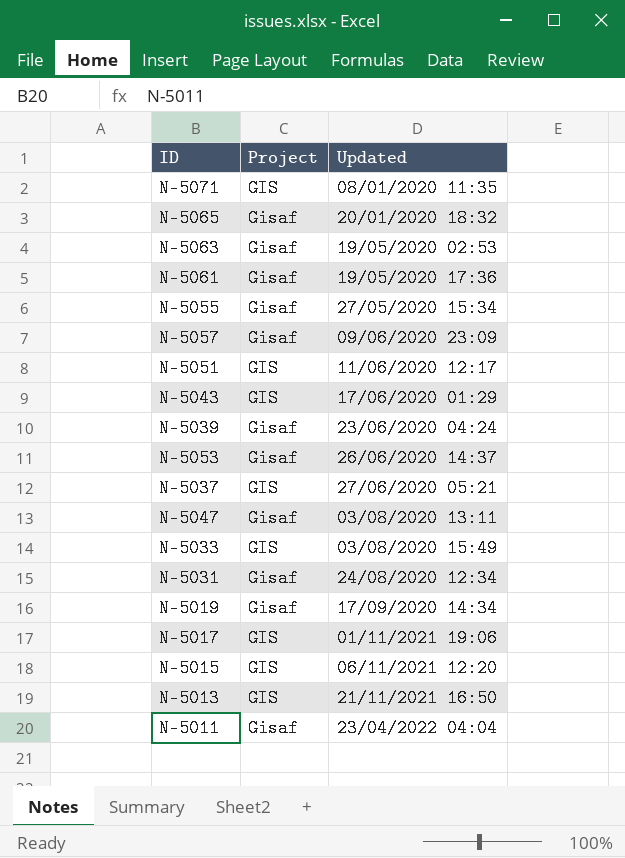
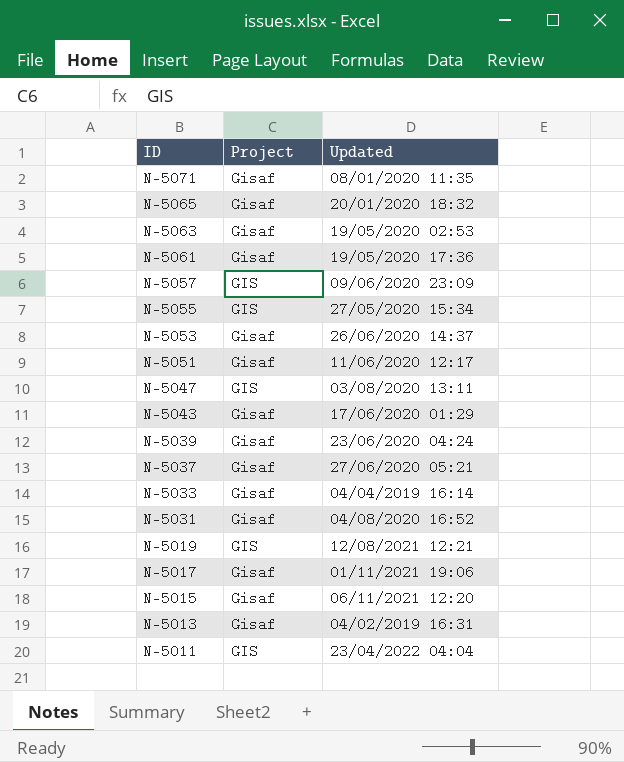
row order: Updated ascending -> ID descending
N-5071 | Project: GIS -> Gisaf
N-5057 | Project: Gisaf -> GIS
N-5055 | Project: Gisaf -> GIS
N-5051 | Project: GIS -> Gisaf
N-5047 | Project: Gisaf -> GIS
N-5043 | Project: GIS -> Gisaf
N-5037 | Project: GIS -> Gisaf
N-5033 | Project: GIS -> Gisaf
N-5033 | Updated: 03/08/2020 15:49 -> 04/04/2019 16:14
N-5031 | Updated: 24/08/2020 12:34 -> 04/08/2020 16:52
N-5019 | Project: Gisaf -> GIS
N-5019 | Updated: 17/09/2020 14:34 -> 12/08/2021 12:21
N-5017 | Project: GIS -> Gisaf
N-5015 | Project: GIS -> Gisaf
N-5013 | Project: GIS -> Gisaf
N-5013 | Updated: 21/11/2021 16:50 -> 04/02/2019 16:31
N-5011 | Project: Gisaf -> GIS

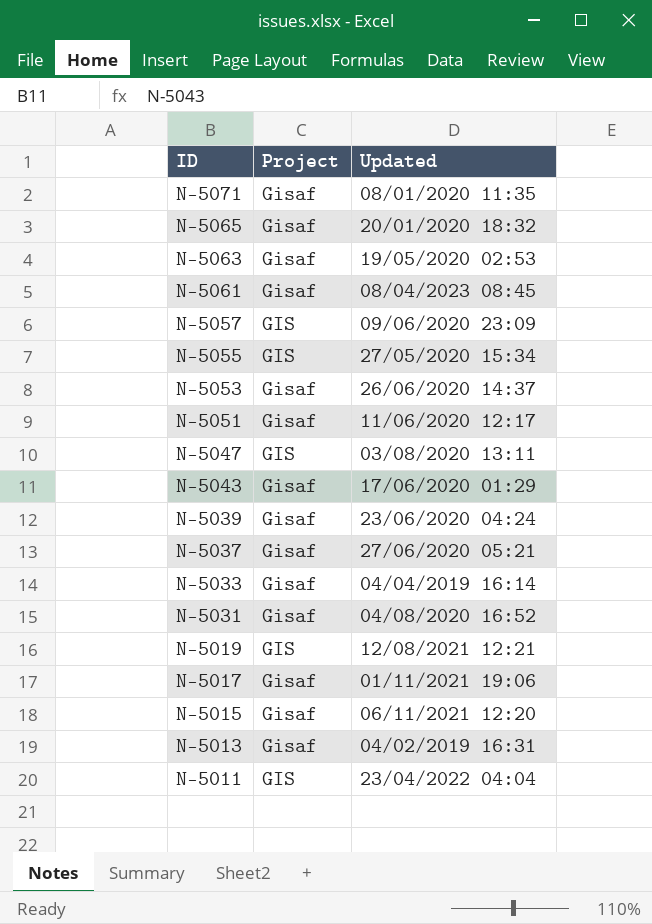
N-5061 | Updated: 19/05/2020 17:36 -> 08/04/2023 08:45

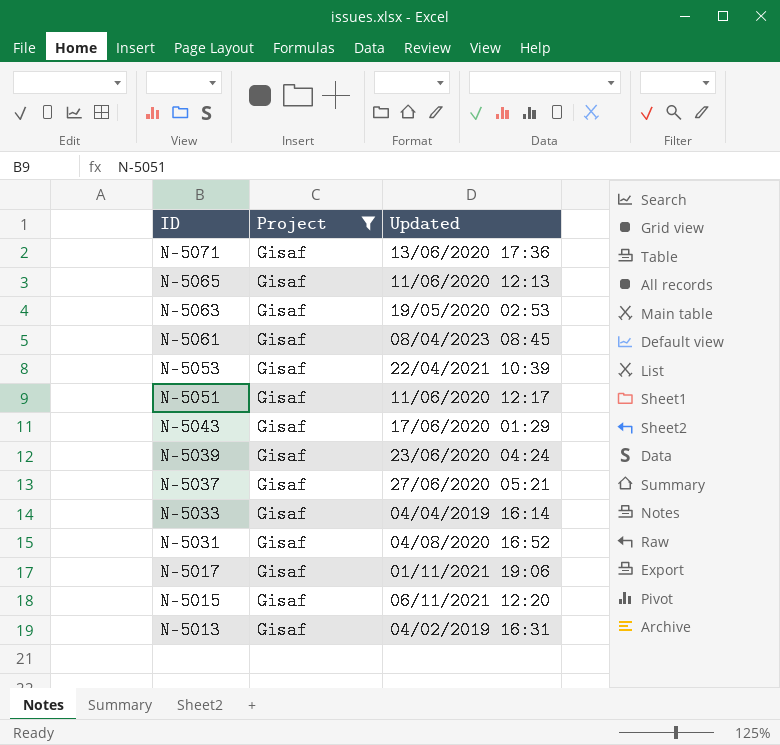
filter: none -> Project = Gisaf
N-5071 | Updated: 08/01/2020 11:35 -> 13/06/2020 17:36
N-5065 | Updated: 20/01/2020 18:32 -> 11/06/2020 12:13
N-5053 | Updated: 26/06/2020 14:37 -> 22/04/2021 10:39

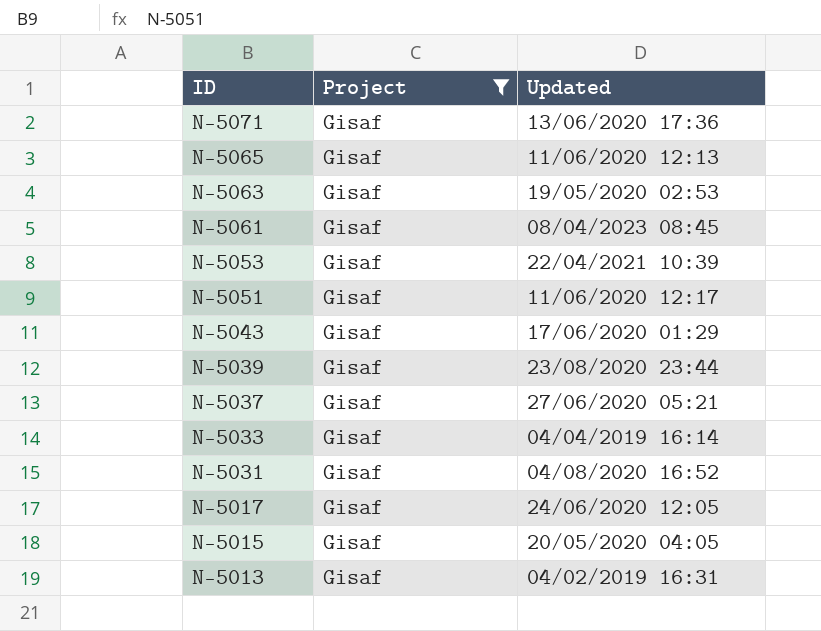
N-5039 | Updated: 23/06/2020 04:24 -> 23/08/2020 23:44
N-5017 | Updated: 01/11/2021 19:06 -> 24/06/2020 12:05
N-5015 | Updated: 06/11/2021 12:20 -> 20/05/2020 04:05

